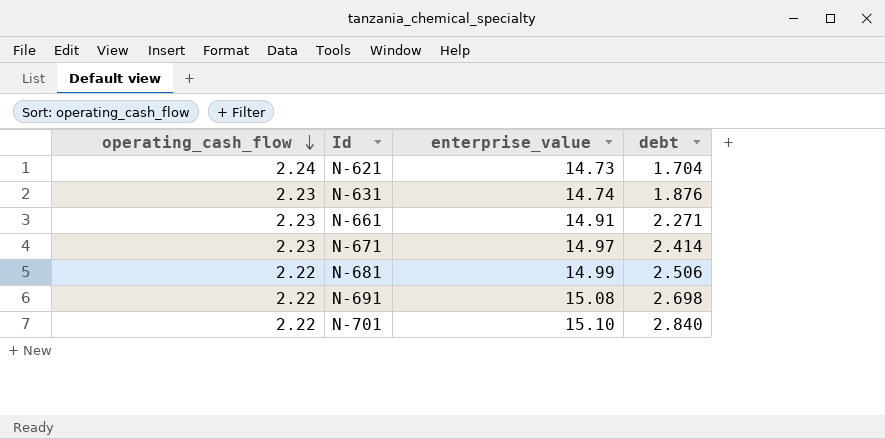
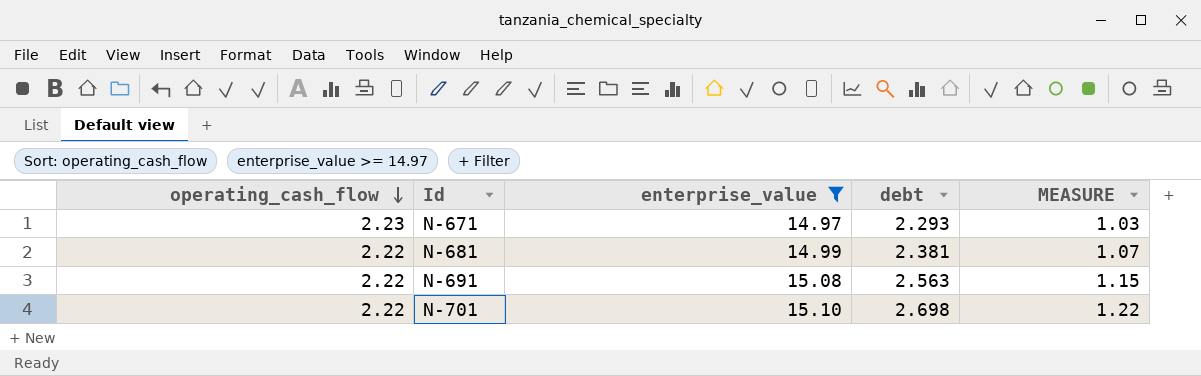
filter: none -> enterprise_value >= 14.97
column MEASURE | formula: none -> [debt] / [operating_cash_flow]
N-671 | debt: 2.414 -> 2.293
N-681 | debt: 2.506 -> 2.381
N-691 | debt: 2.698 -> 2.563
N-701 | debt: 2.840 -> 2.698

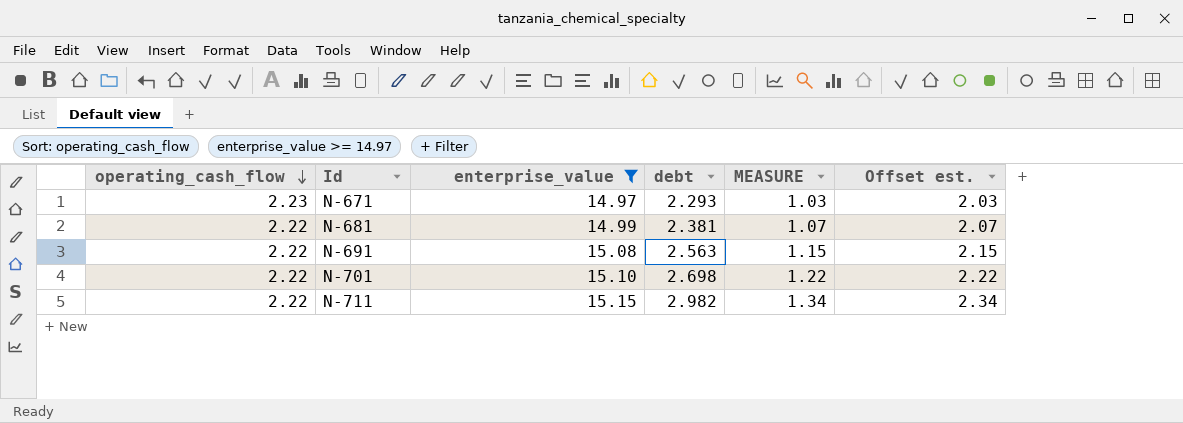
column Offset est. | formula: none -> [MEASURE] + 1
row N-711: none -> 2.22 | 15.15 | 2.982 | 1.34 | 2.34

